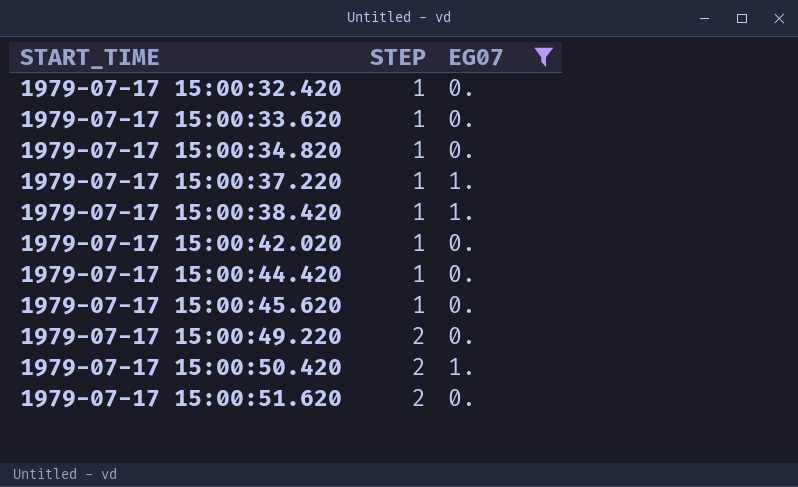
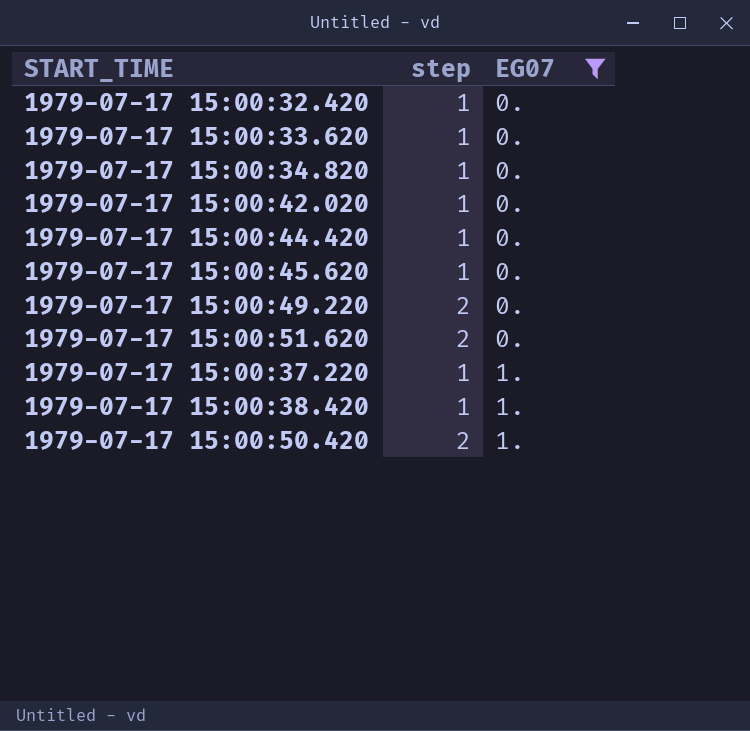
row order: START_TIME ascending -> EG07 ascending
column name: STEP -> step

